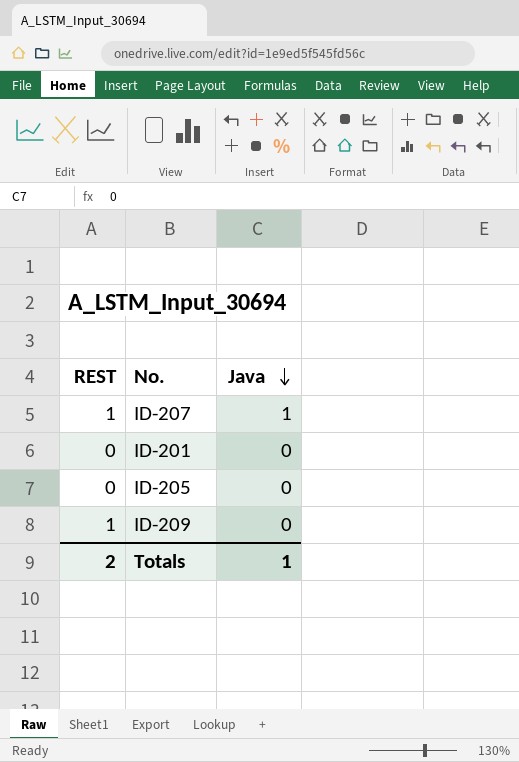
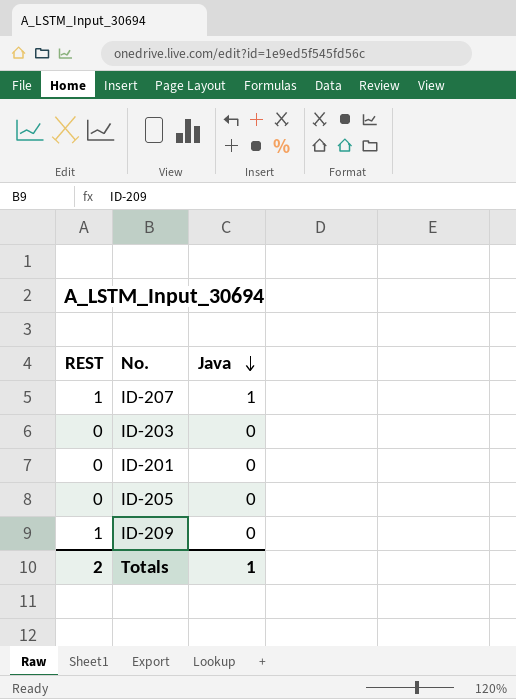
row ID-203: none -> 0 | 0

